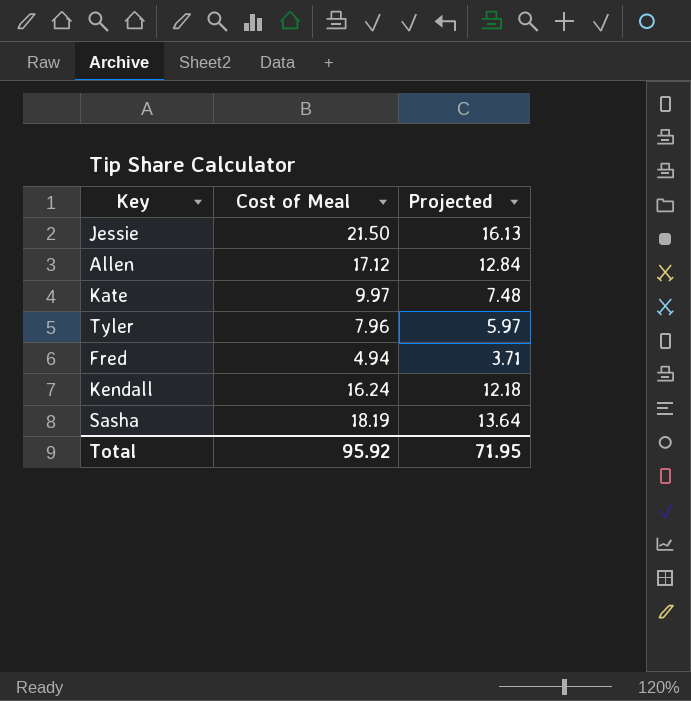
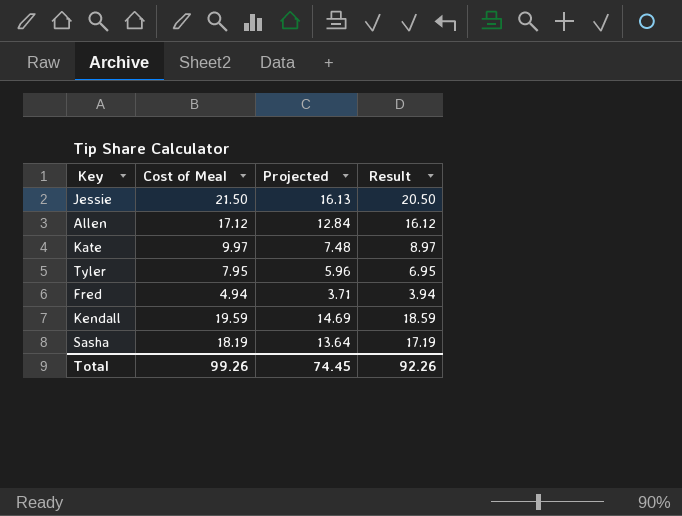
column Result | formula: none -> [Cost of Meal] - 1
Tyler | Cost of Meal: 7.96 -> 7.95
Tyler | Projected: 5.97 -> 5.96
Kendall | Cost of Meal: 16.24 -> 19.59
Kendall | Projected: 12.18 -> 14.69
Total | Cost of Meal: 95.92 -> 99.26
Total | Projected: 71.95 -> 74.45

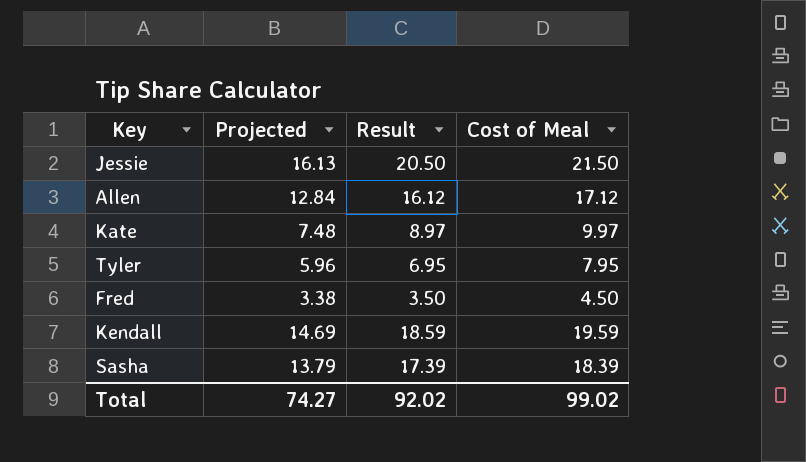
column Cost of Meal | position: 2 -> 4
Fred | Projected: 3.71 -> 3.38
Fred | Result: 3.94 -> 3.50
Fred | Cost of Meal: 4.94 -> 4.50
Sasha | Projected: 13.64 -> 13.79
Sasha | Result: 17.19 -> 17.39
Sasha | Cost of Meal: 18.19 -> 18.39
Total | Projected: 74.45 -> 74.27
Total | Result: 92.26 -> 92.02
Total | Cost of Meal: 99.26 -> 99.02

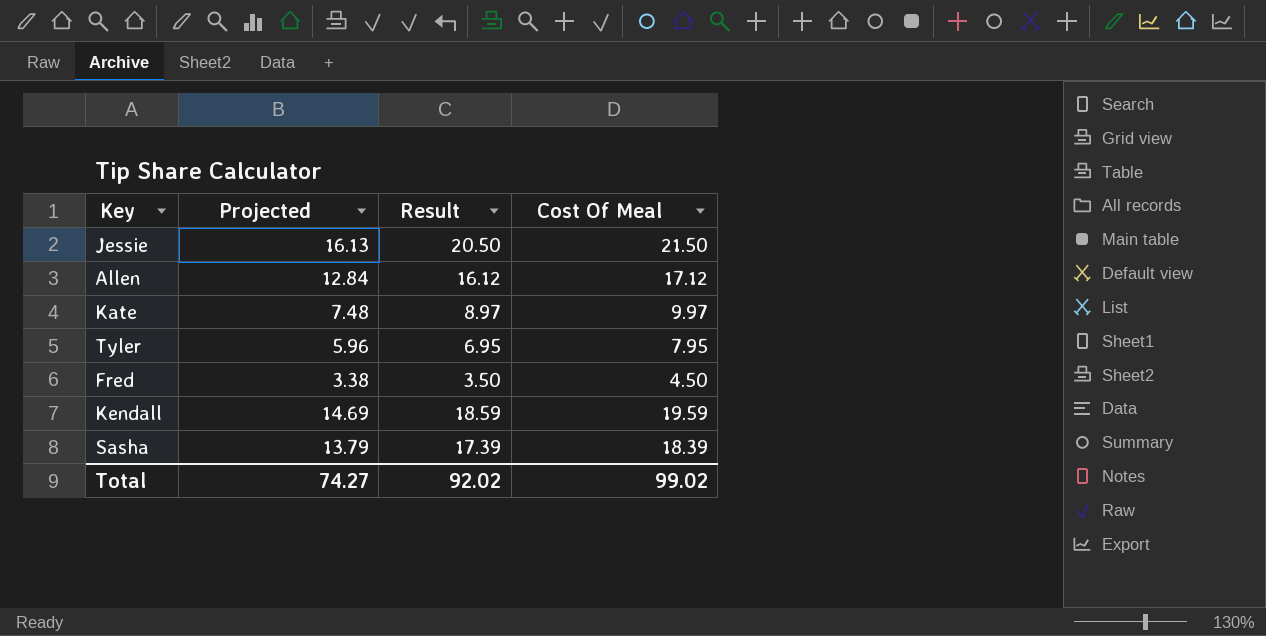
column name: Cost of Meal -> Cost Of Meal

